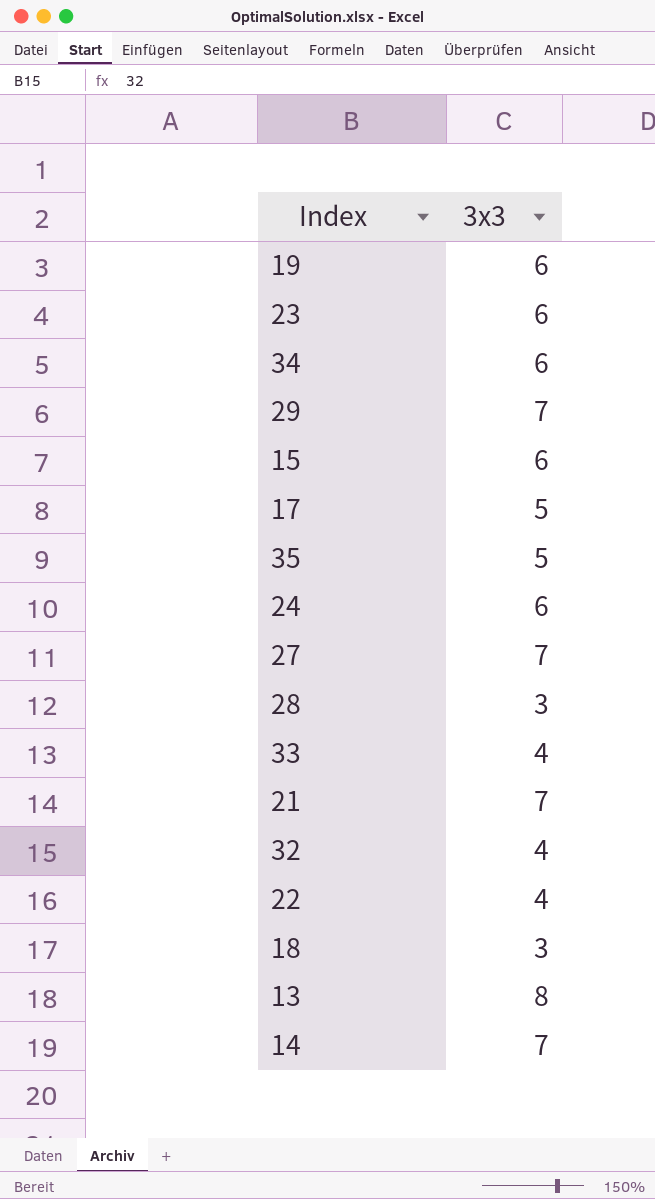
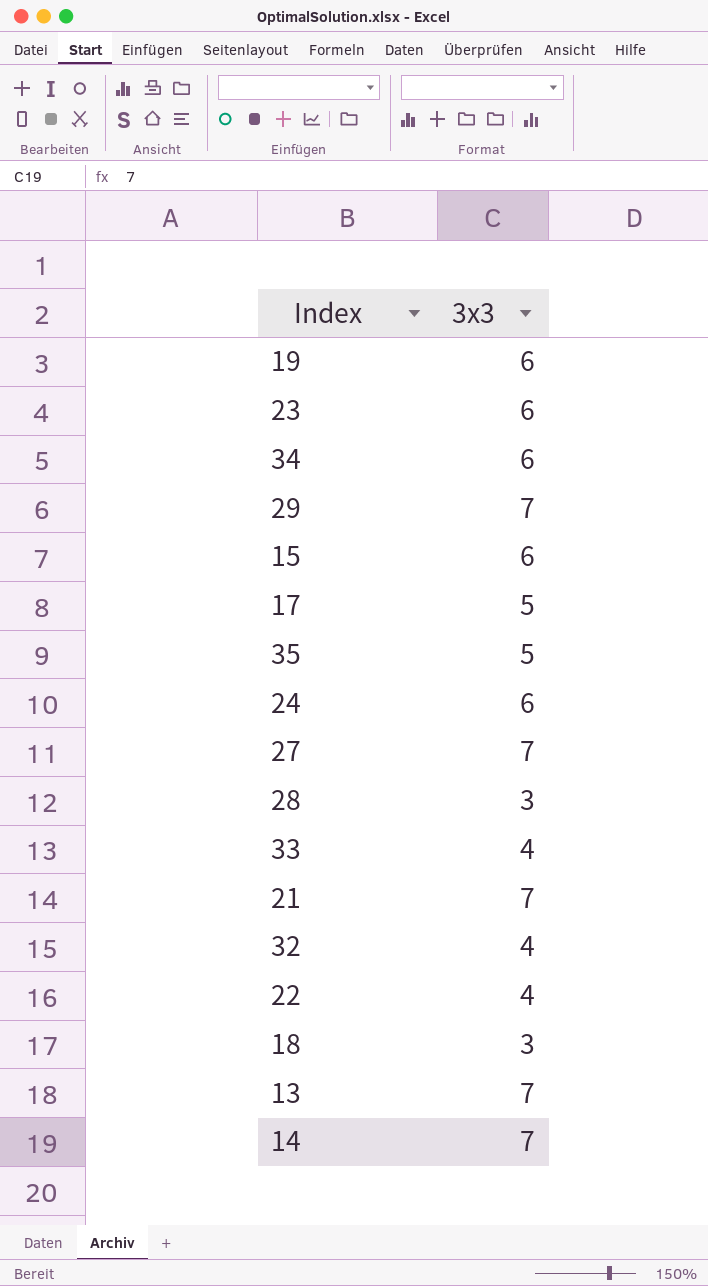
13 | 3x3: 8 -> 7

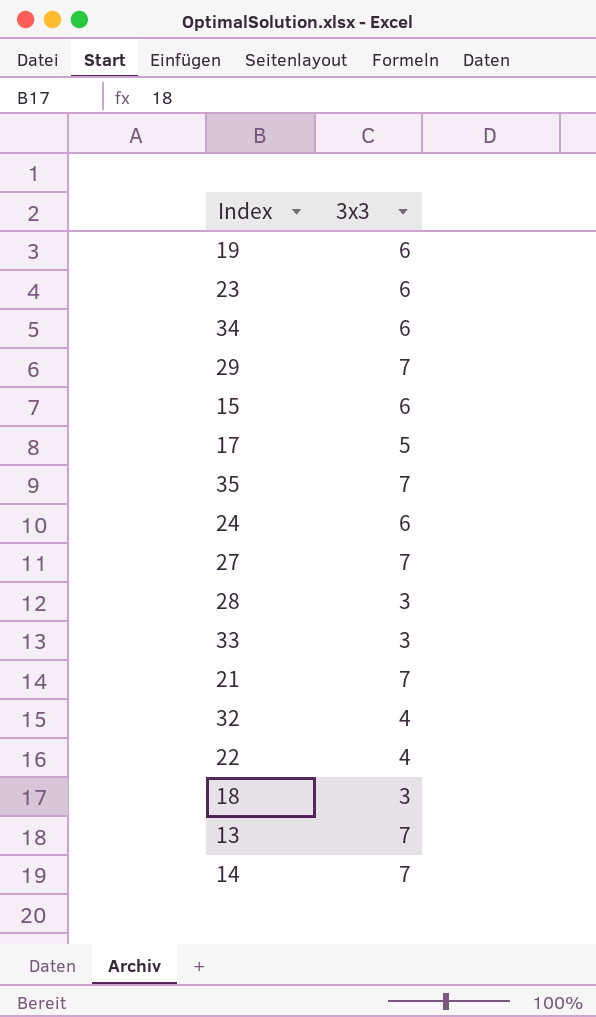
35 | 3x3: 5 -> 7
33 | 3x3: 4 -> 3

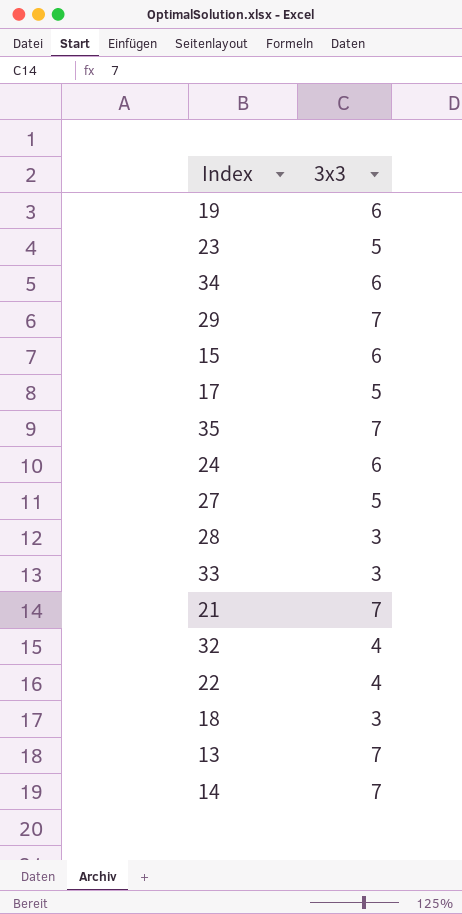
23 | 3x3: 6 -> 5
27 | 3x3: 7 -> 5

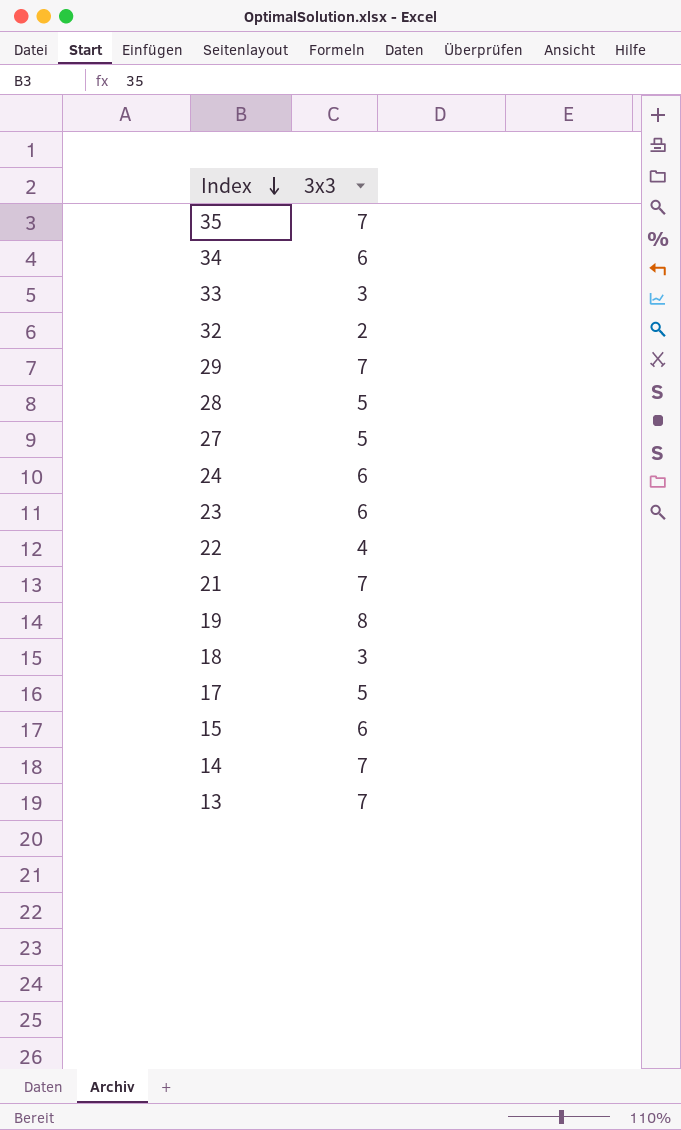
row order: none -> Index descending
32 | 3x3: 4 -> 2
28 | 3x3: 3 -> 5
23 | 3x3: 5 -> 6
19 | 3x3: 6 -> 8

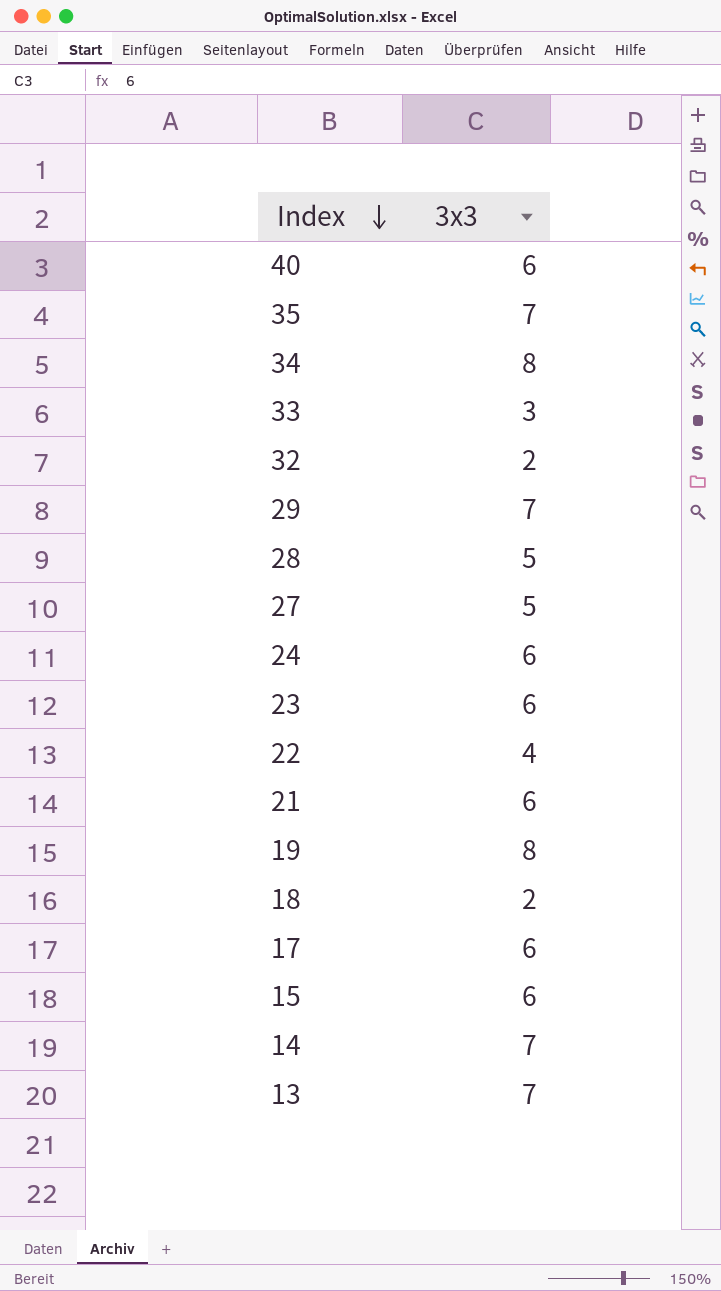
row 40: none -> 6
34 | 3x3: 6 -> 8
21 | 3x3: 7 -> 6
18 | 3x3: 3 -> 2
17 | 3x3: 5 -> 6

